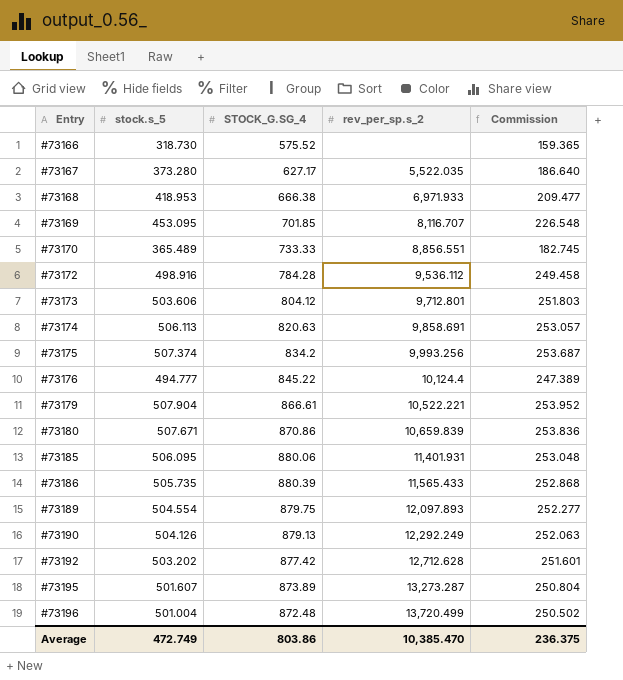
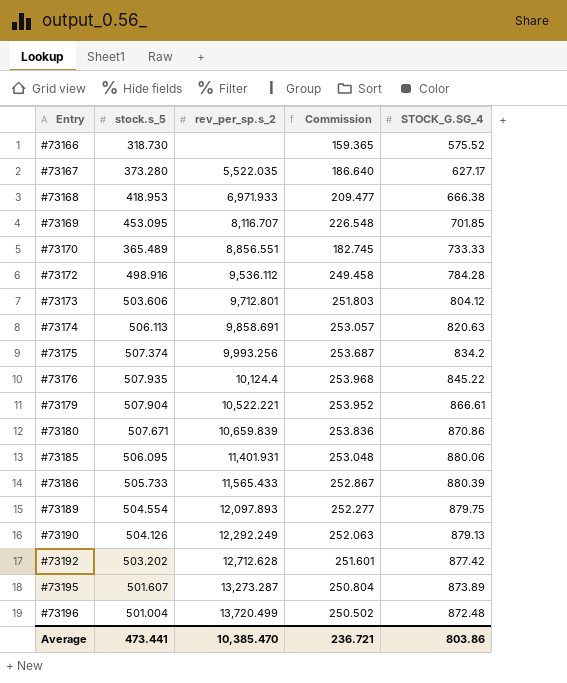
column STOCK_G.SG_4 | position: 3 -> 5
#73176 | stock.s_5: 494.777 -> 507.935
#73176 | Commission: 247.389 -> 253.968
#73186 | stock.s_5: 505.735 -> 505.733
#73186 | Commission: 252.868 -> 252.867
Average | stock.s_5: 472.749 -> 473.441
Average | Commission: 236.375 -> 236.721

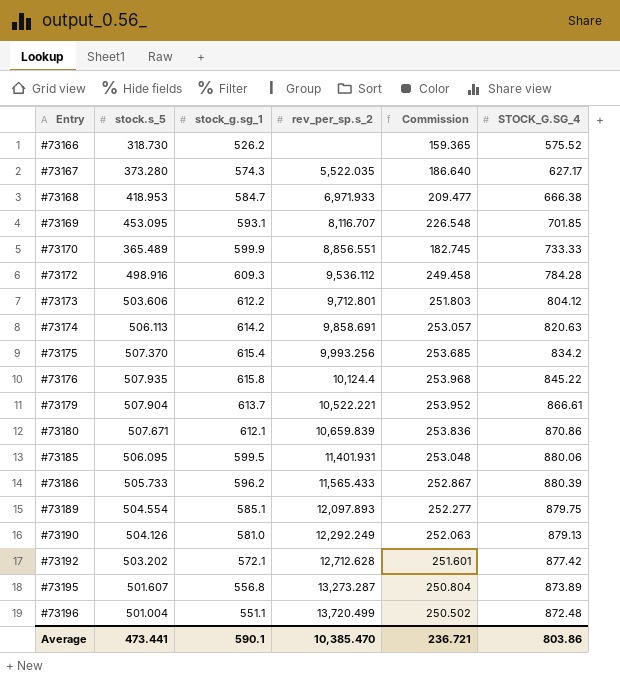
column stock_g.sg_1 | position: none -> 3
#73175 | stock.s_5: 507.374 -> 507.370
#73175 | Commission: 253.687 -> 253.685

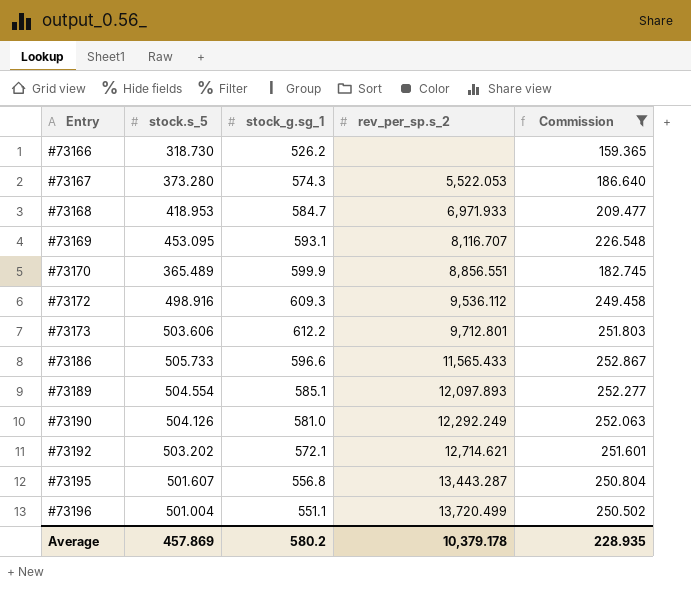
filter: none -> Commission <= 252.867
column STOCK_G.SG_4 | position: 6 -> none
#73167 | rev_per_sp.s_2: 5,522.035 -> 5,522.053
#73186 | stock_g.sg_1: 596.2 -> 596.6
#73192 | rev_per_sp.s_2: 12,712.628 -> 12,714.621
#73195 | rev_per_sp.s_2: 13,273.287 -> 13,443.287
Average | stock.s_5: 473.441 -> 457.869
Average | stock_g.sg_1: 590.1 -> 580.2
Average | rev_per_sp.s_2: 10,385.470 -> 10,379.178
Average | Commission: 236.721 -> 228.935

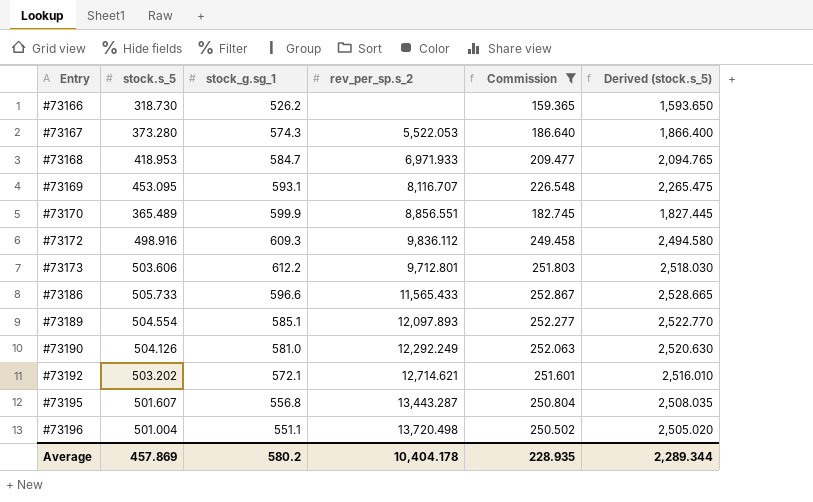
column Derived (stock.s_5) | formula: none -> [stock.s_5] * 5
#73172 | rev_per_sp.s_2: 9,536.112 -> 9,836.112
#73196 | rev_per_sp.s_2: 13,720.499 -> 13,720.498
Average | rev_per_sp.s_2: 10,379.178 -> 10,404.178

